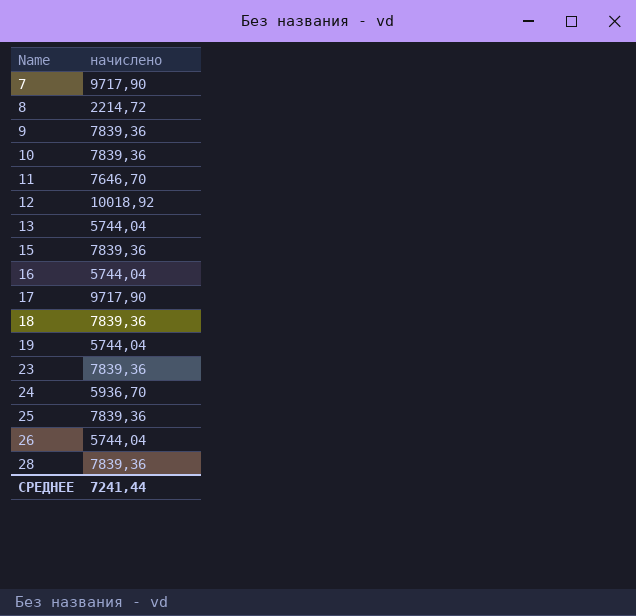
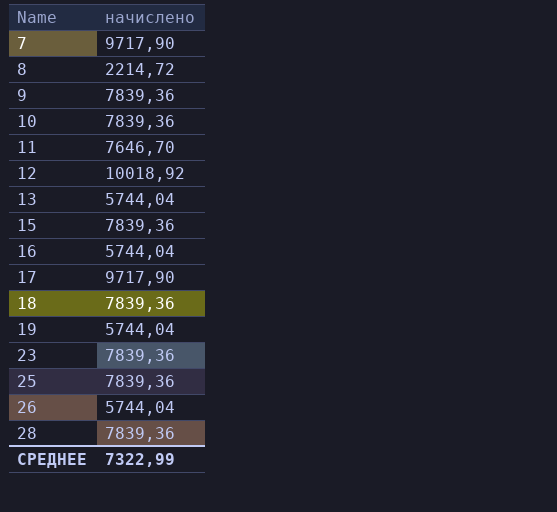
row 24: 5936,70 -> none
СРЕДНЕЕ | начислено: 7241,44 -> 7322,99

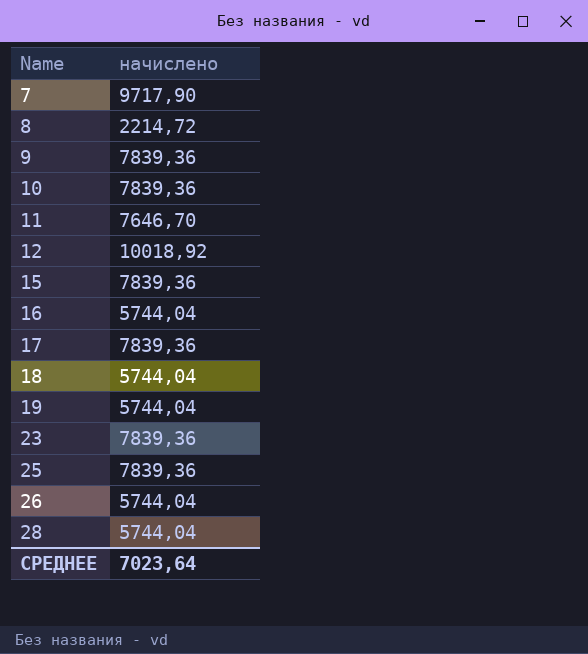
row 13: 5744,04 -> none
17 | начислено: 9717,90 -> 7839,36
18 | начислено: 7839,36 -> 5744,04
28 | начислено: 7839,36 -> 5744,04
СРЕДНЕЕ | начислено: 7322,99 -> 7023,64

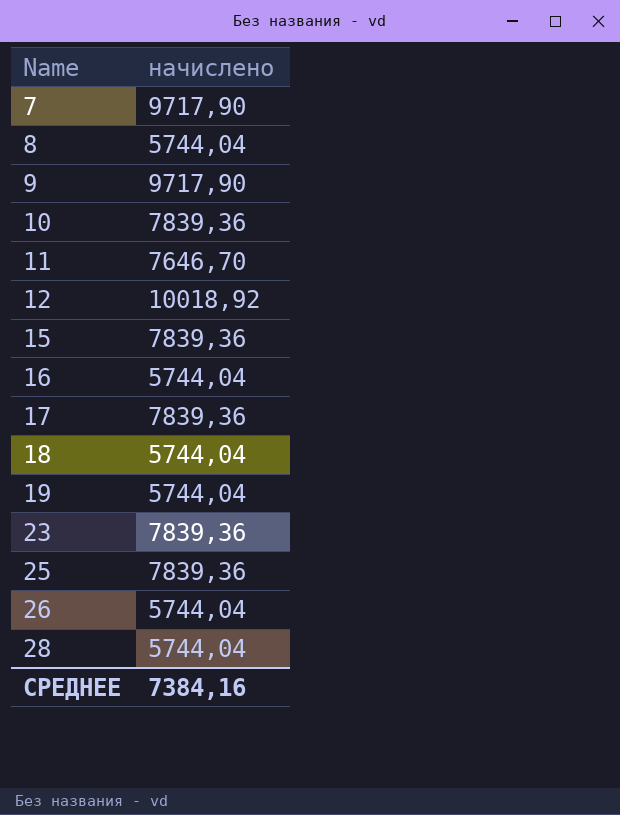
8 | начислено: 2214,72 -> 5744,04
9 | начислено: 7839,36 -> 9717,90
СРЕДНЕЕ | начислено: 7023,64 -> 7384,16

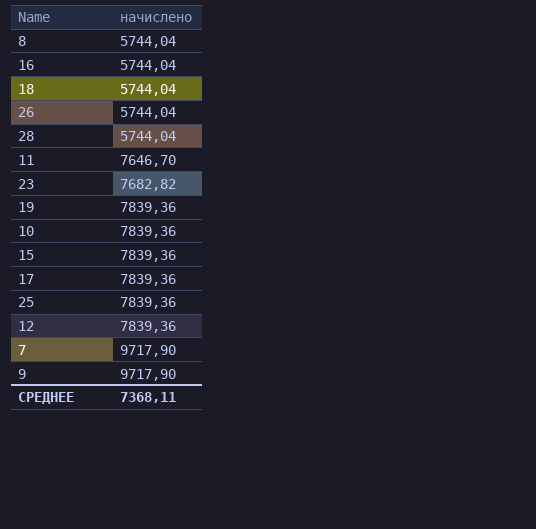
row order: Name ascending -> начислено ascending
23 | начислено: 7839,36 -> 7682,82
19 | начислено: 5744,04 -> 7839,36
12 | начислено: 10018,92 -> 7839,36
СРЕДНЕЕ | начислено: 7384,16 -> 7368,11

